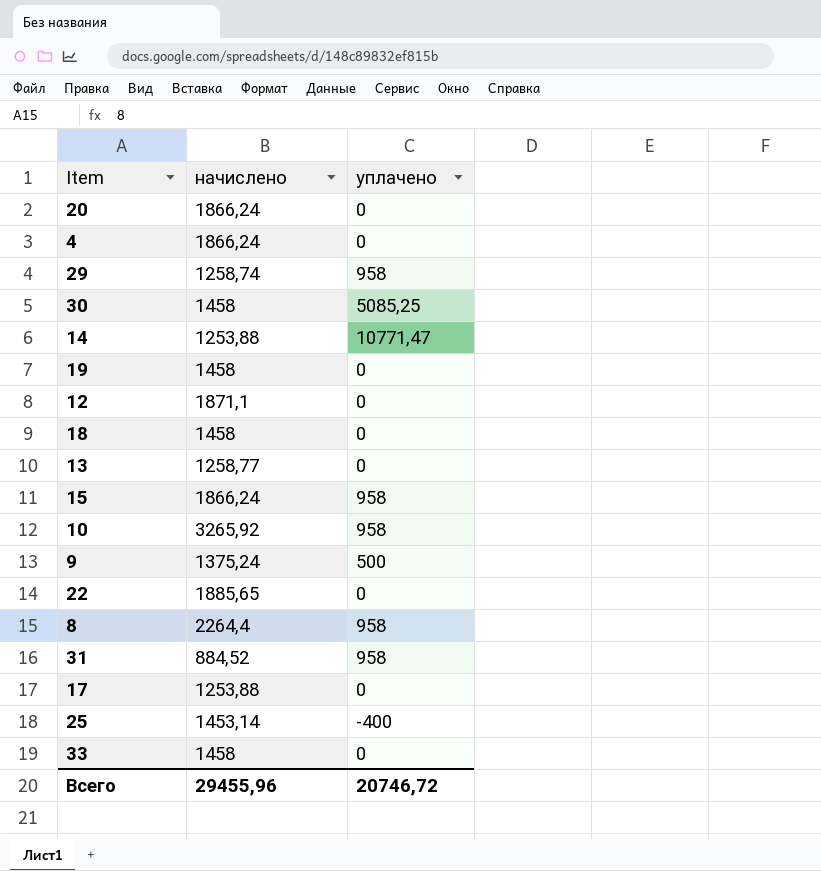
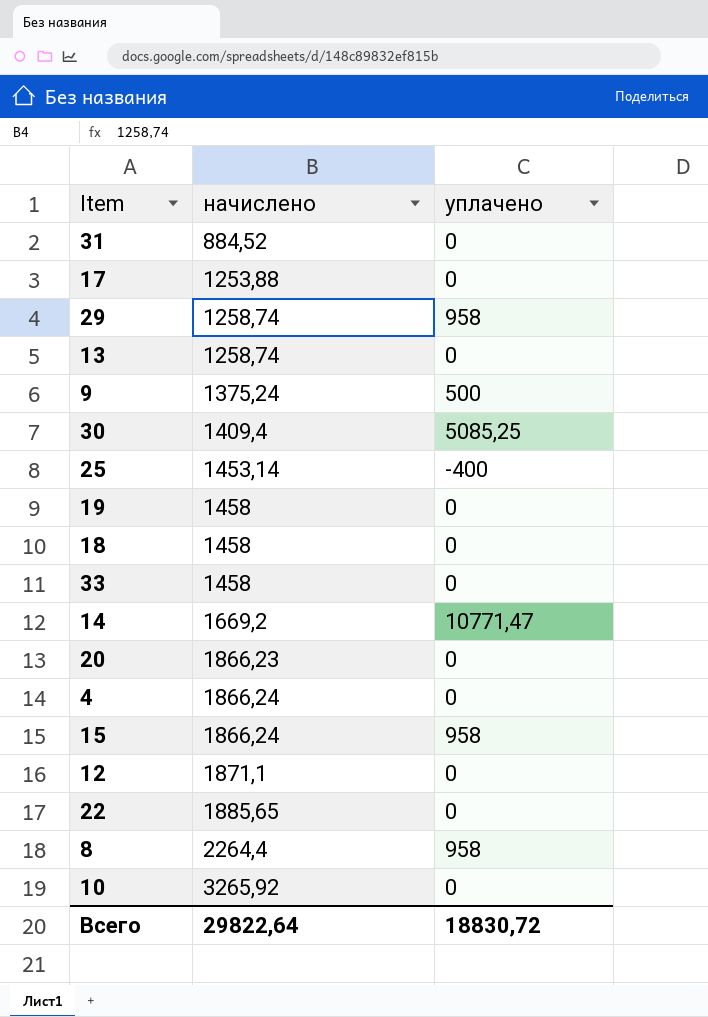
row order: none -> начислено ascending
31 | уплачено: 958 -> 0
13 | начислено: 1258,77 -> 1258,74
30 | начислено: 1458 -> 1409,4
14 | начислено: 1253,88 -> 1669,2
20 | начислено: 1866,24 -> 1866,23
10 | уплачено: 958 -> 0
Всего | начислено: 29455,96 -> 29822,64
Всего | уплачено: 20746,72 -> 18830,72

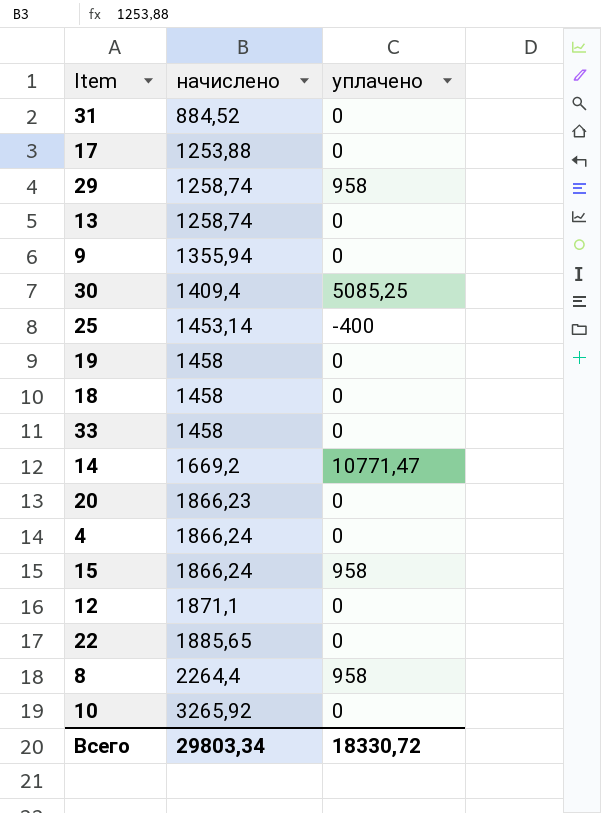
9 | начислено: 1375,24 -> 1355,94
9 | уплачено: 500 -> 0
Всего | начислено: 29822,64 -> 29803,34
Всего | уплачено: 18830,72 -> 18330,72

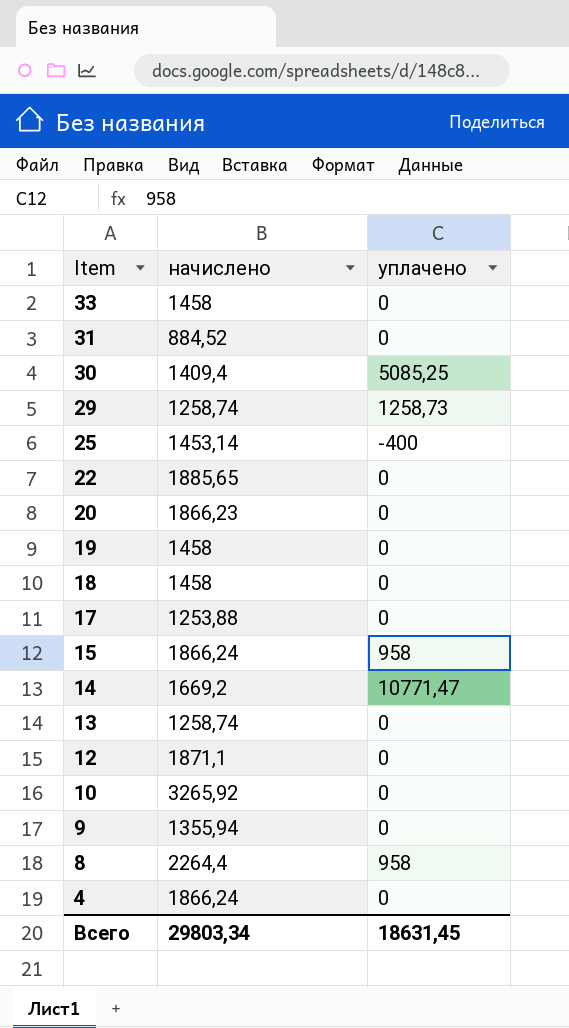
row order: начислено ascending -> Item descending
29 | уплачено: 958 -> 1258,73
Всего | уплачено: 18330,72 -> 18631,45

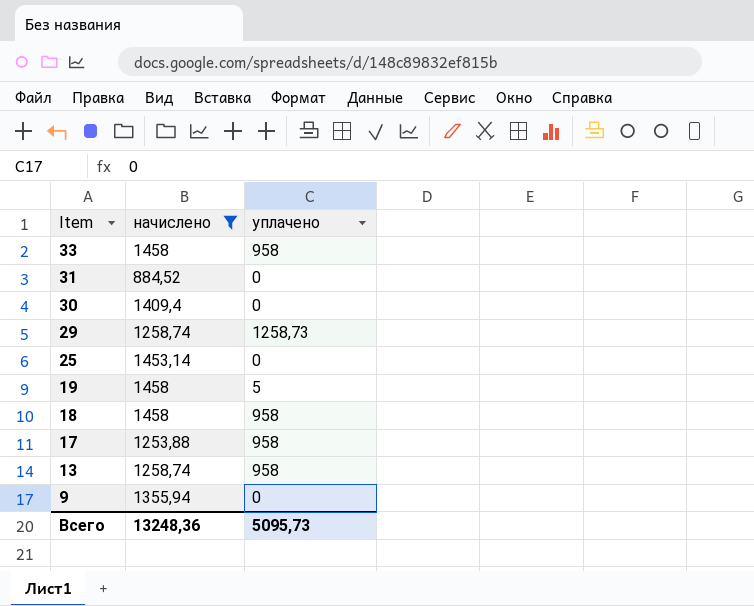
filter: none -> начислено <= 1458
33 | уплачено: 0 -> 958
30 | уплачено: 5085,25 -> 0
25 | уплачено: -400 -> 0
19 | уплачено: 0 -> 5
18 | уплачено: 0 -> 958
17 | уплачено: 0 -> 958
13 | уплачено: 0 -> 958
Всего | начислено: 29803,34 -> 13248,36
Всего | уплачено: 18631,45 -> 5095,73

